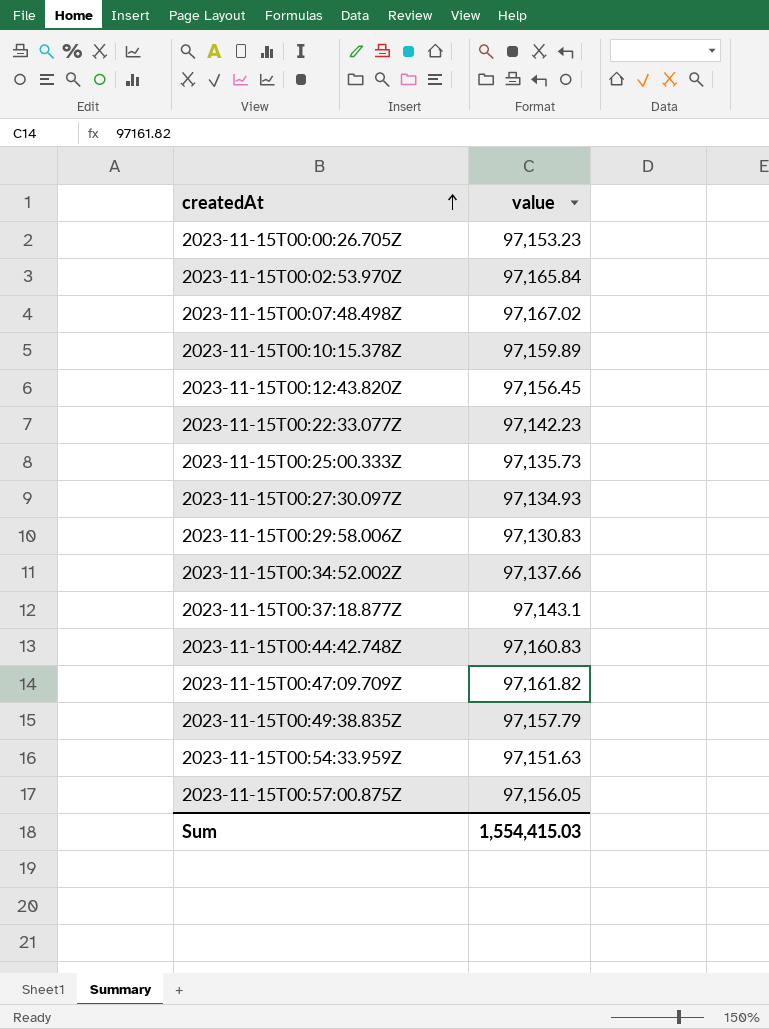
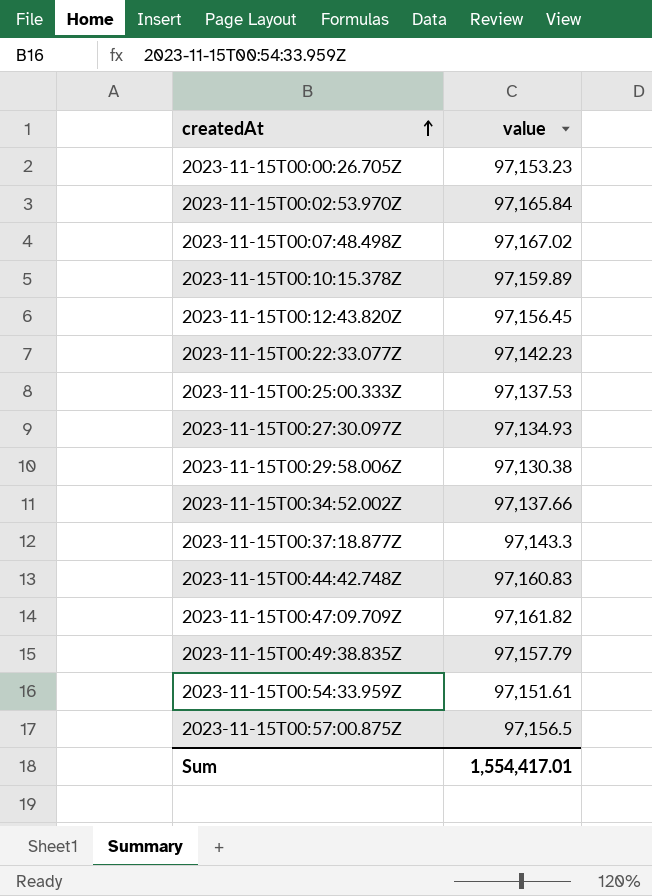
2023-11-15T00:25:00.333Z | value: 97,135.73 -> 97,137.53
2023-11-15T00:29:58.006Z | value: 97,130.83 -> 97,130.38
2023-11-15T00:37:18.877Z | value: 97,143.1 -> 97,143.3
2023-11-15T00:54:33.959Z | value: 97,151.63 -> 97,151.61
2023-11-15T00:57:00.875Z | value: 97,156.05 -> 97,156.5
Sum | value: 1,554,415.03 -> 1,554,417.01

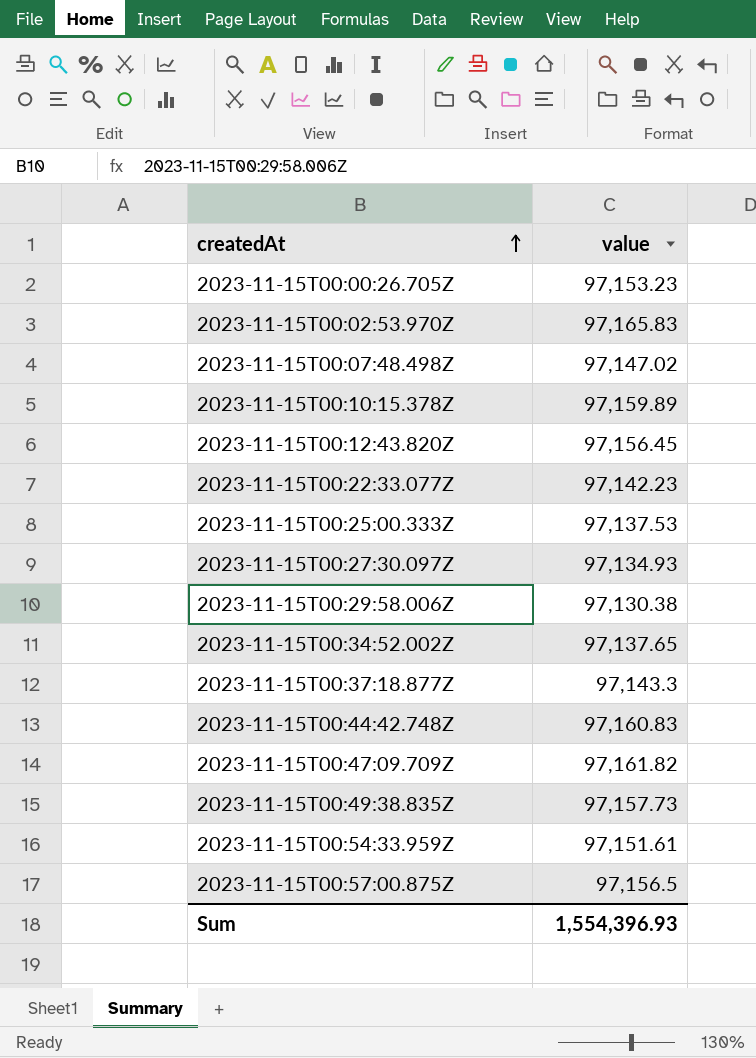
2023-11-15T00:02:53.970Z | value: 97,165.84 -> 97,165.83
2023-11-15T00:07:48.498Z | value: 97,167.02 -> 97,147.02
2023-11-15T00:34:52.002Z | value: 97,137.66 -> 97,137.65
2023-11-15T00:49:38.835Z | value: 97,157.79 -> 97,157.73
Sum | value: 1,554,417.01 -> 1,554,396.93

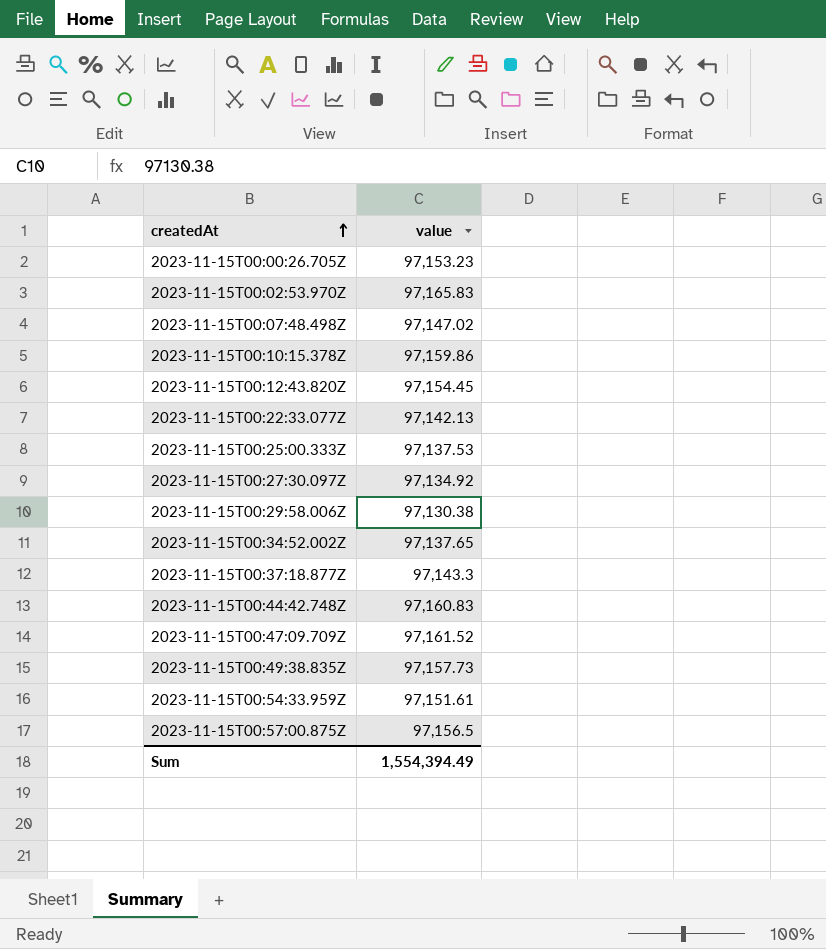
2023-11-15T00:10:15.378Z | value: 97,159.89 -> 97,159.86
2023-11-15T00:12:43.820Z | value: 97,156.45 -> 97,154.45
2023-11-15T00:22:33.077Z | value: 97,142.23 -> 97,142.13
2023-11-15T00:27:30.097Z | value: 97,134.93 -> 97,134.92
2023-11-15T00:47:09.709Z | value: 97,161.82 -> 97,161.52
Sum | value: 1,554,396.93 -> 1,554,394.49

